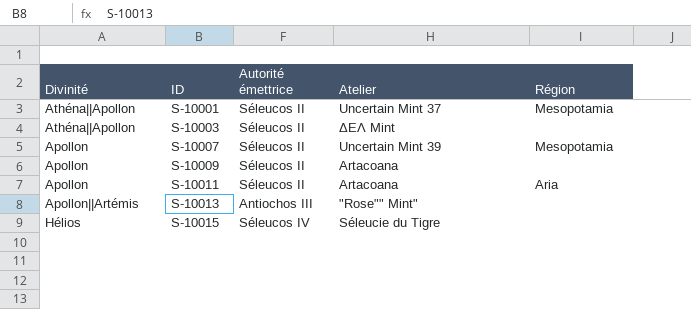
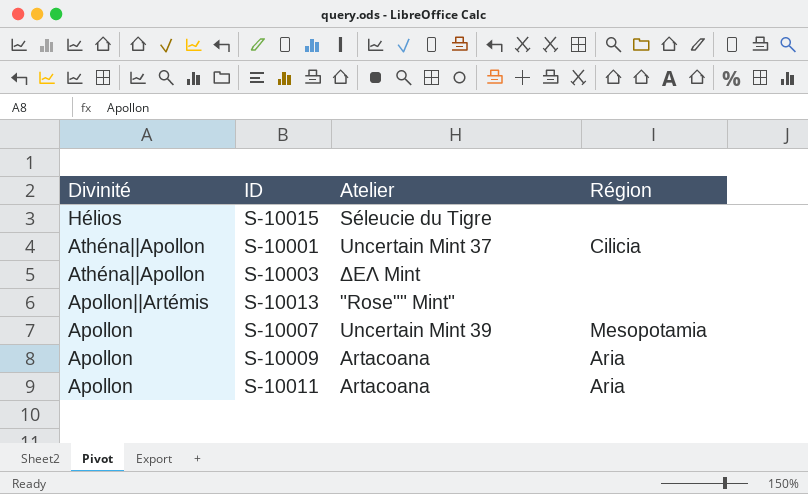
row order: ID ascending -> Divinité descending
column Autorité émettrice | position: 3 -> none
S-10001 | Région: Mesopotamia -> Cilicia
S-10009 | Région: none -> Aria

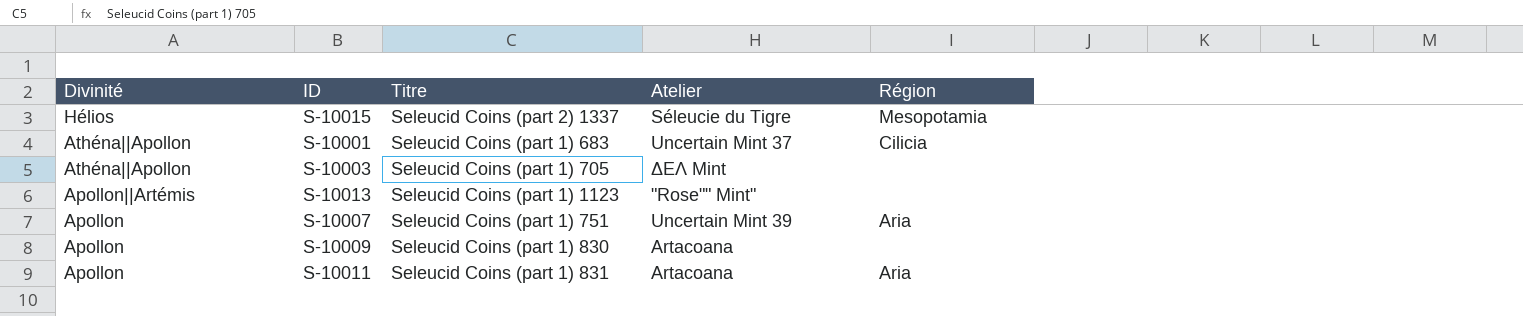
column Titre | position: none -> 3
S-10015 | Région: none -> Mesopotamia
S-10007 | Région: Mesopotamia -> Aria
S-10009 | Région: Aria -> none

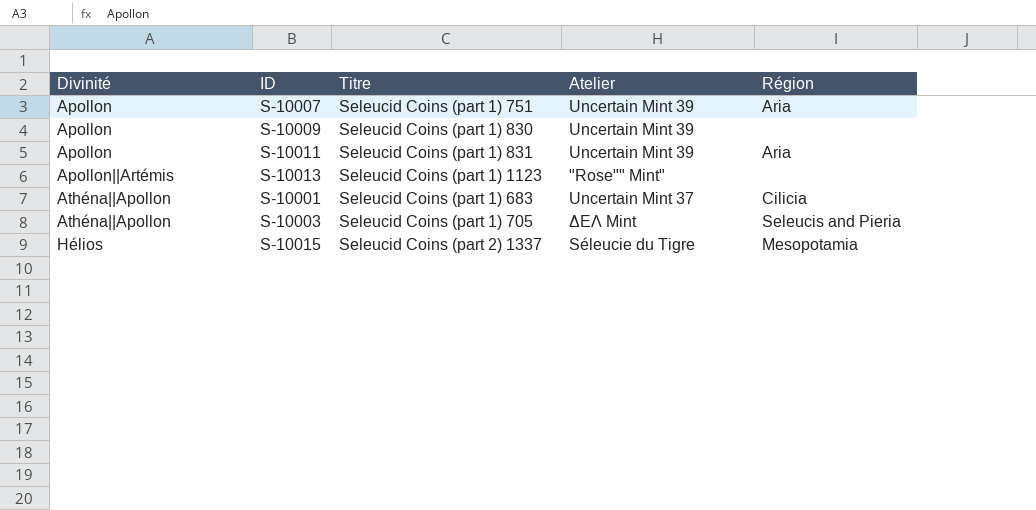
row order: Divinité descending -> Divinité ascending
S-10009 | Atelier: Artacoana -> Uncertain Mint 39
S-10011 | Atelier: Artacoana -> Uncertain Mint 39
S-10003 | Région: none -> Seleucis and Pieria

